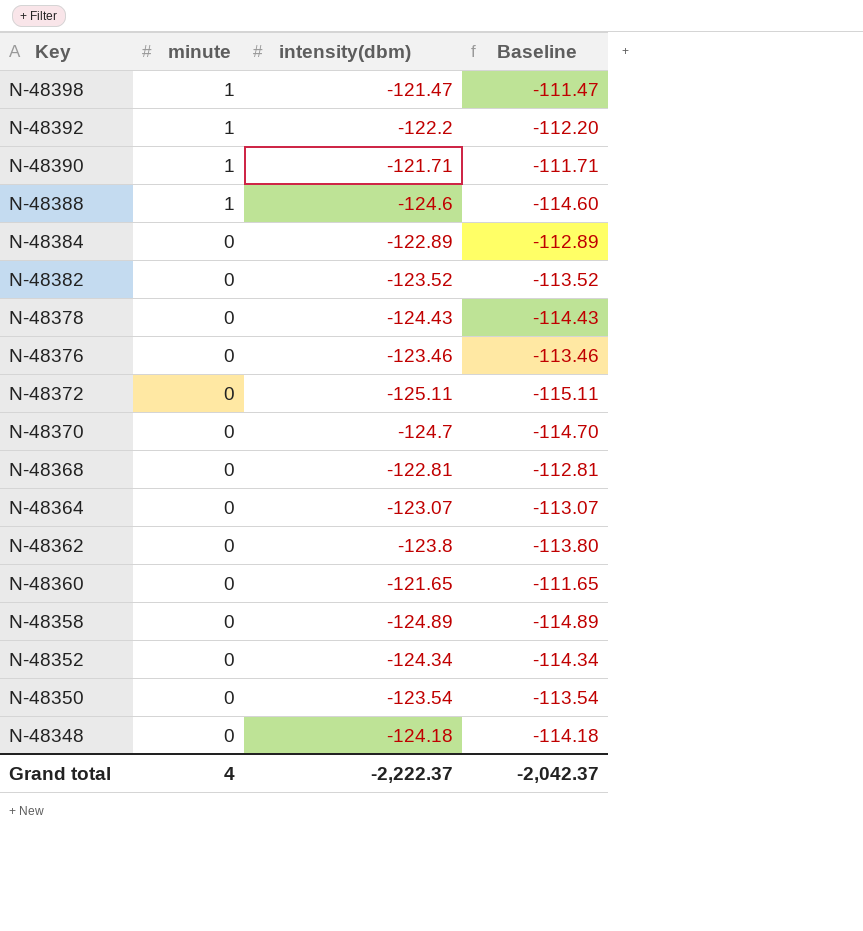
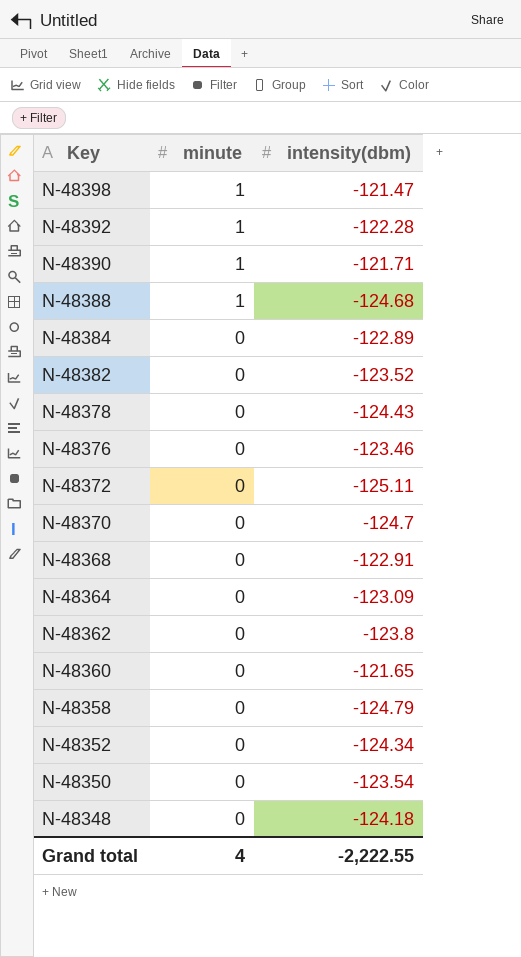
column Baseline | formula: [intensity(dbm)] + 10 -> none
N-48392 | intensity(dbm): -122.2 -> -122.28
N-48388 | intensity(dbm): -124.6 -> -124.68
N-48368 | intensity(dbm): -122.81 -> -122.91
N-48364 | intensity(dbm): -123.07 -> -123.09
N-48358 | intensity(dbm): -124.89 -> -124.79
Grand total | intensity(dbm): -2,222.37 -> -2,222.55

